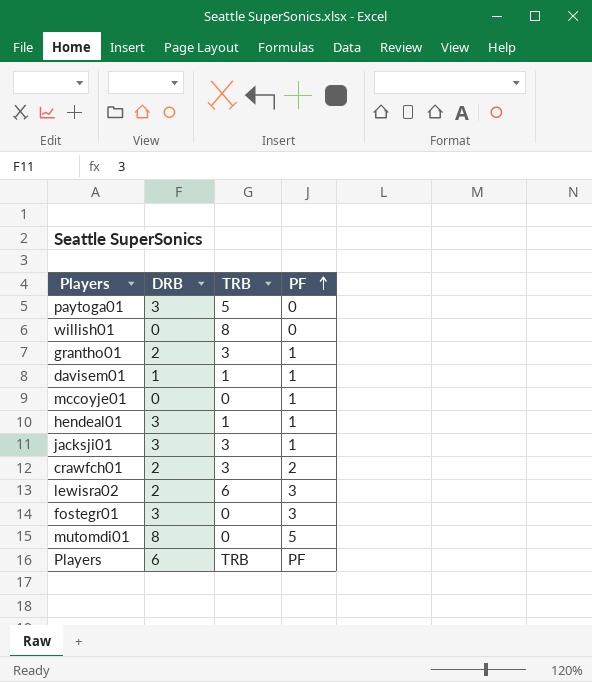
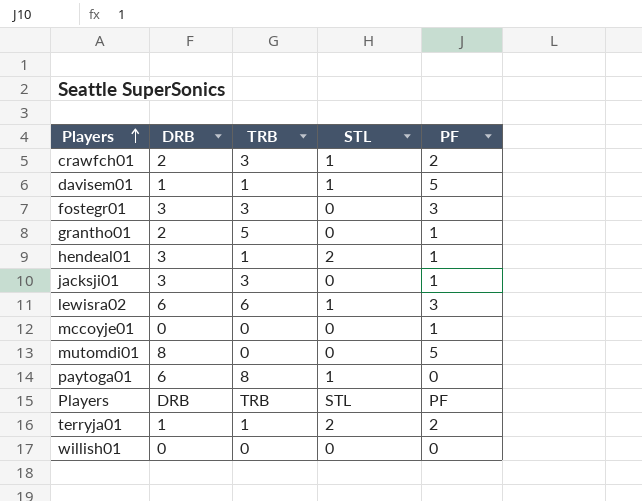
row order: PF ascending -> Players ascending
column STL | position: none -> 4
davisem01 | PF: 1 -> 5
fostegr01 | TRB: 0 -> 3
grantho01 | TRB: 3 -> 5
lewisra02 | DRB: 2 -> 6
paytoga01 | DRB: 3 -> 6
paytoga01 | TRB: 5 -> 8
Players | DRB: 6 -> DRB
row terryja01: none -> 1 | 1 | 2 | 2
willish01 | TRB: 8 -> 0

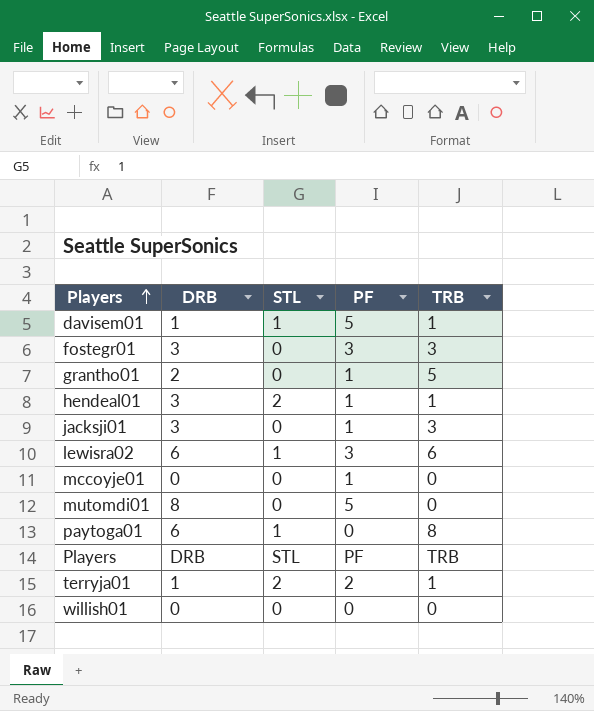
column TRB | position: 3 -> 5
row crawfch01: 2 | 3 | 1 | 2 -> none

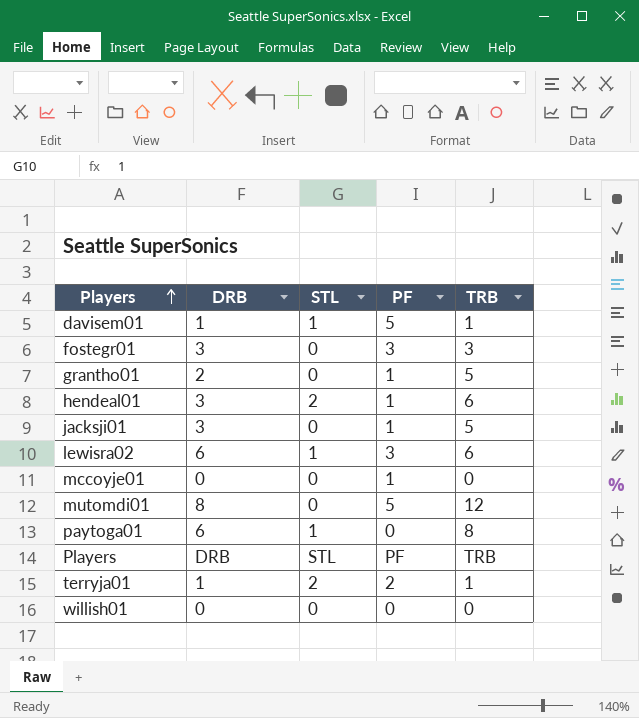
hendeal01 | TRB: 1 -> 6
jacksji01 | TRB: 3 -> 5
mutomdi01 | TRB: 0 -> 12

